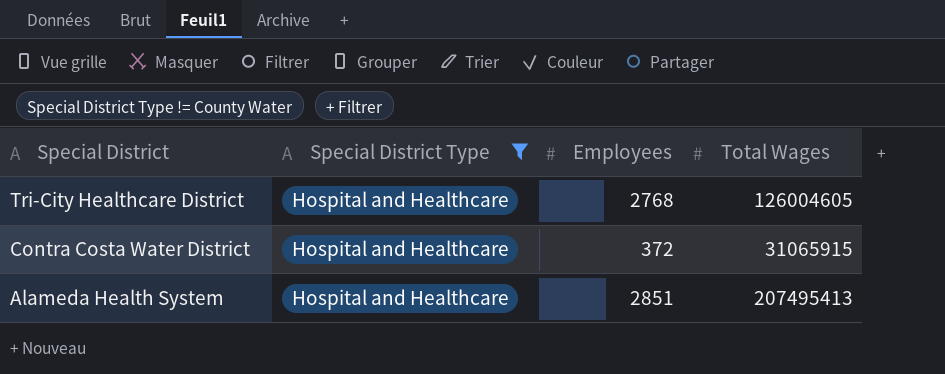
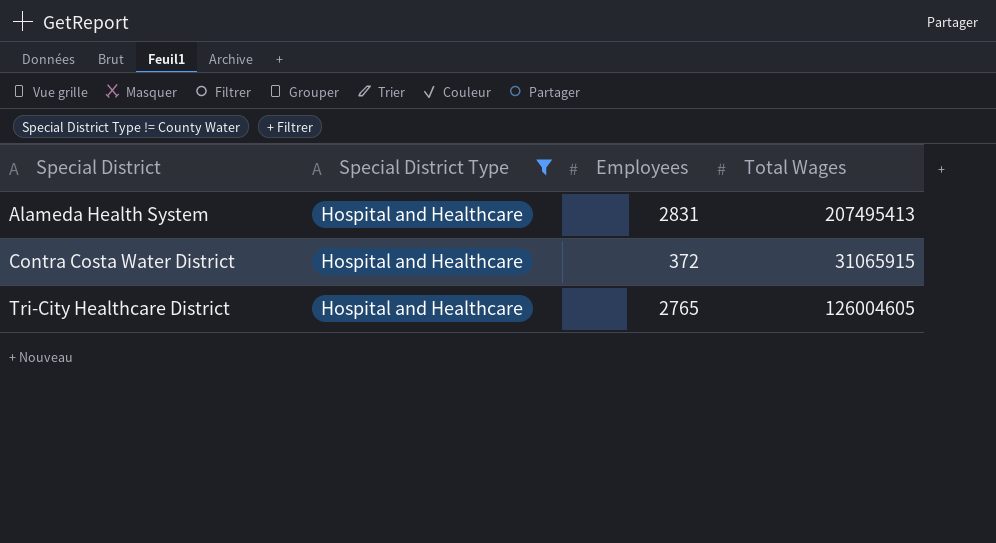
row order: Special District descending -> Special District ascending
Alameda Health System | Employees: 2851 -> 2831
Tri-City Healthcare District | Employees: 2768 -> 2765

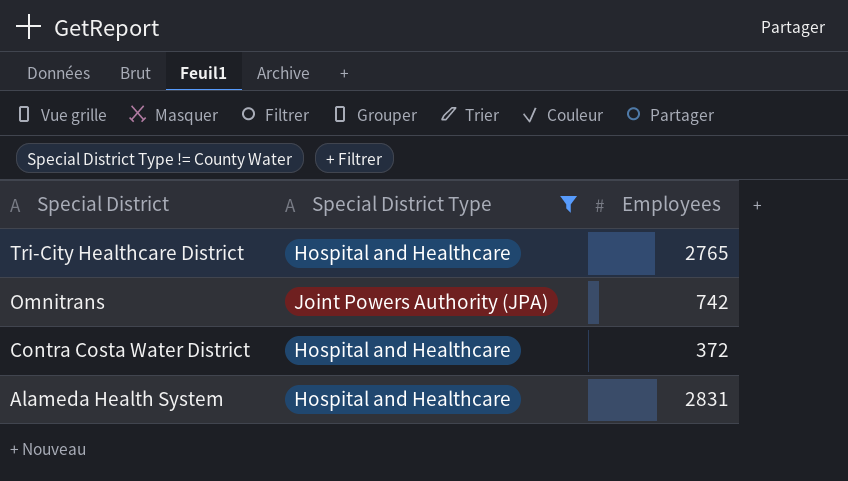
row order: Special District ascending -> Special District descending
column Total Wages | position: 4 -> none
row Omnitrans: none -> Joint Powers Authority (JPA) | 742

